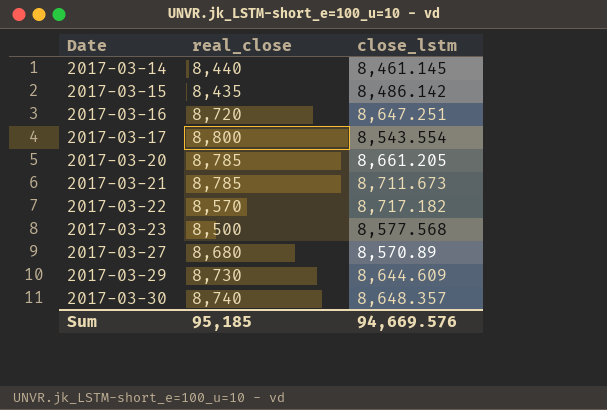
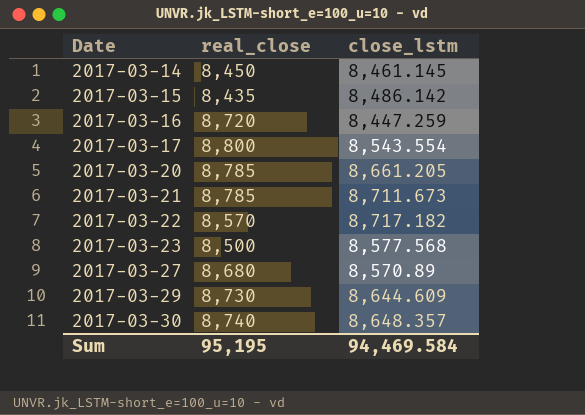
2017-03-14 | real_close: 8,440 -> 8,450
2017-03-16 | close_lstm: 8,647.251 -> 8,447.259
Sum | real_close: 95,185 -> 95,195
Sum | close_lstm: 94,669.576 -> 94,469.584

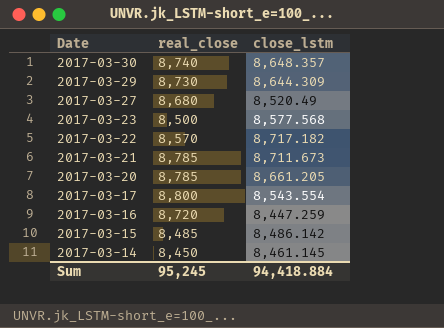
row order: Date ascending -> Date descending
2017-03-29 | close_lstm: 8,644.609 -> 8,644.309
2017-03-27 | close_lstm: 8,570.89 -> 8,520.49
2017-03-15 | real_close: 8,435 -> 8,485
Sum | real_close: 95,195 -> 95,245
Sum | close_lstm: 94,469.584 -> 94,418.884

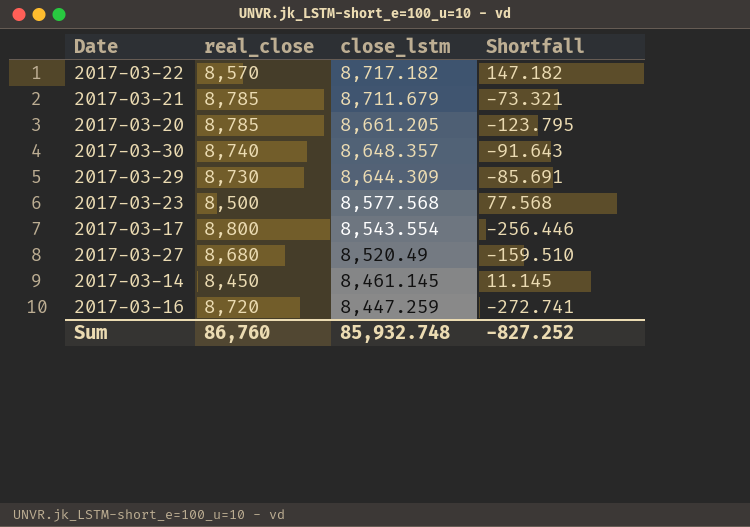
row order: Date descending -> close_lstm descending
column Shortfall | formula: none -> [close_lstm] - [real_close]
row 2017-03-15: 8,485 | 8,486.142 -> none
2017-03-21 | close_lstm: 8,711.673 -> 8,711.679
Sum | real_close: 95,245 -> 86,760
Sum | close_lstm: 94,418.884 -> 85,932.748

